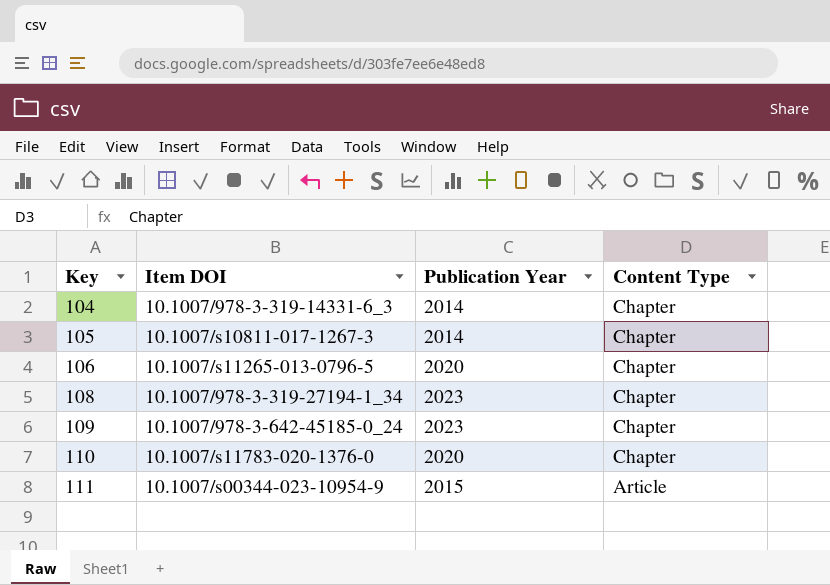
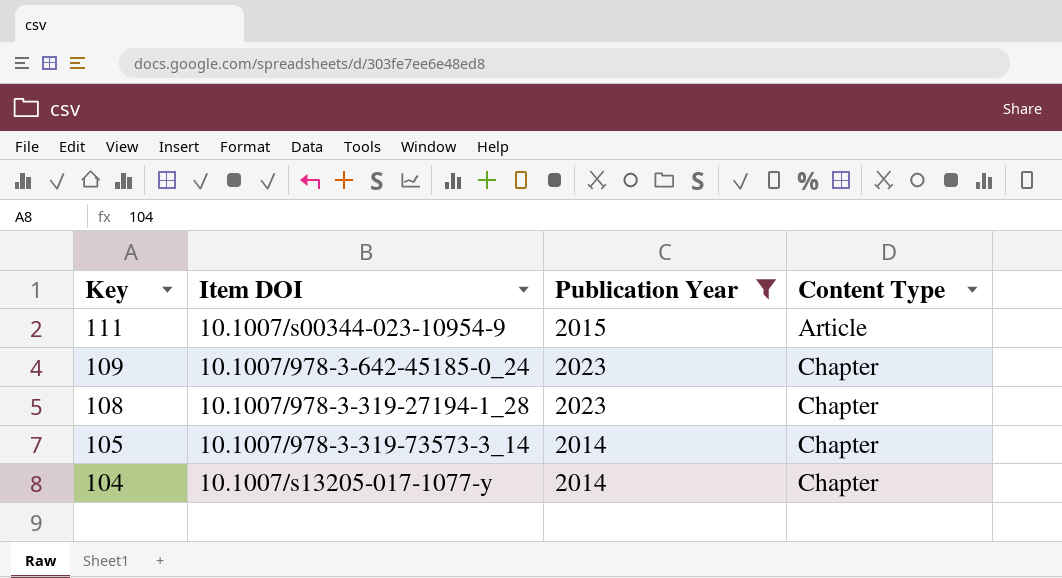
filter: none -> Publication Year != 2020
row order: Key ascending -> Key descending
108 | Item DOI: 10.1007/978-3-319-27194-1_34 -> 10.1007/978-3-319-27194-1_28
105 | Item DOI: 10.1007/s10811-017-1267-3 -> 10.1007/978-3-319-73573-3_14
104 | Item DOI: 10.1007/978-3-319-14331-6_3 -> 10.1007/s13205-017-1077-y

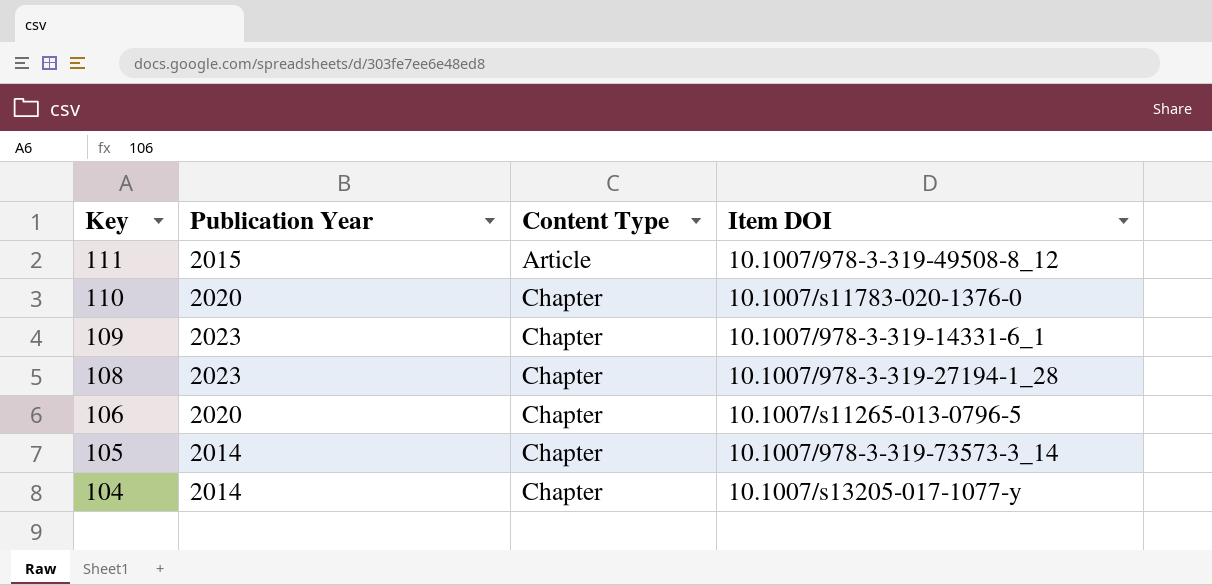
filter: Publication Year != 2020 -> none
column Item DOI | position: 2 -> 4
111 | Item DOI: 10.1007/s00344-023-10954-9 -> 10.1007/978-3-319-49508-8_12
109 | Item DOI: 10.1007/978-3-642-45185-0_24 -> 10.1007/978-3-319-14331-6_1

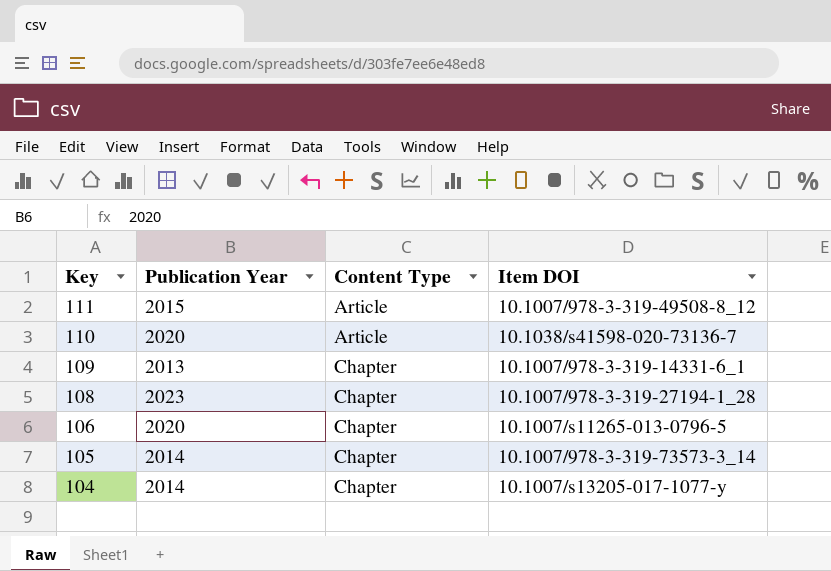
110 | Content Type: Chapter -> Article
110 | Item DOI: 10.1007/s11783-020-1376-0 -> 10.1038/s41598-020-73136-7
109 | Publication Year: 2023 -> 2013

